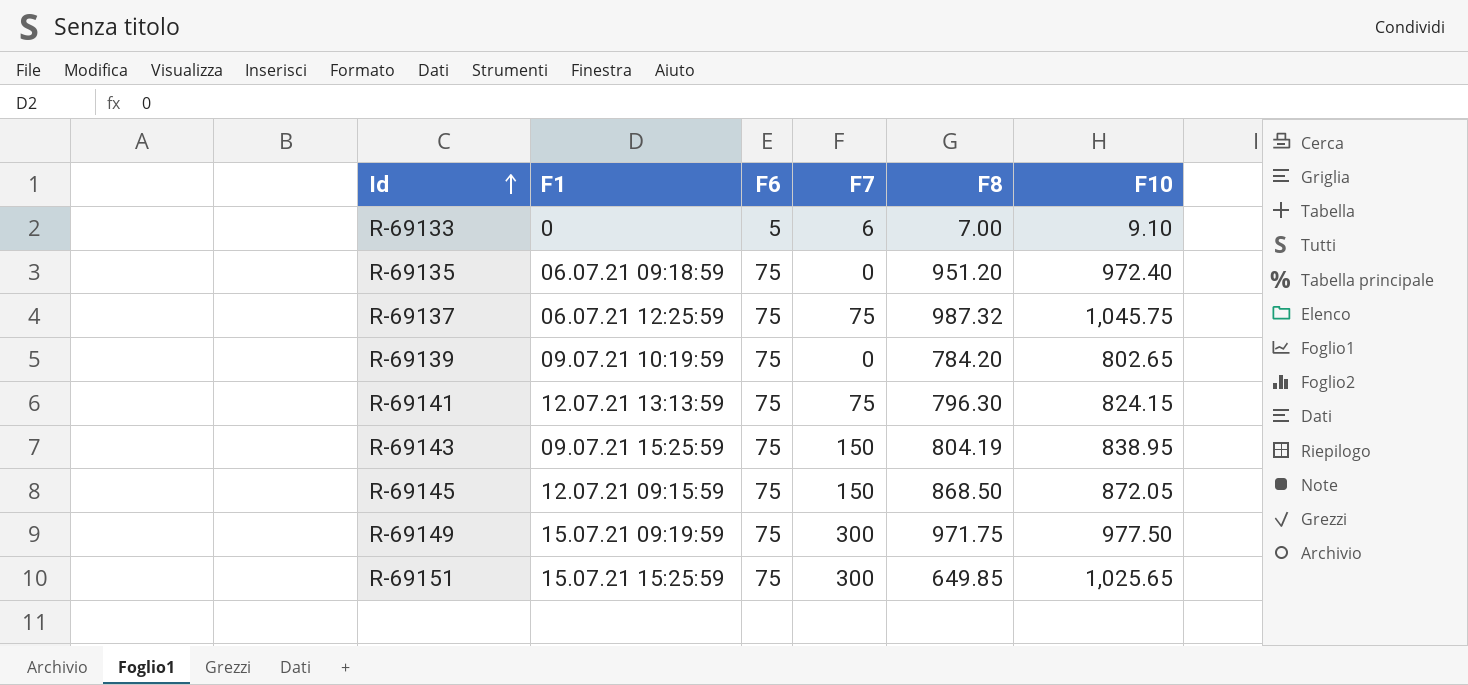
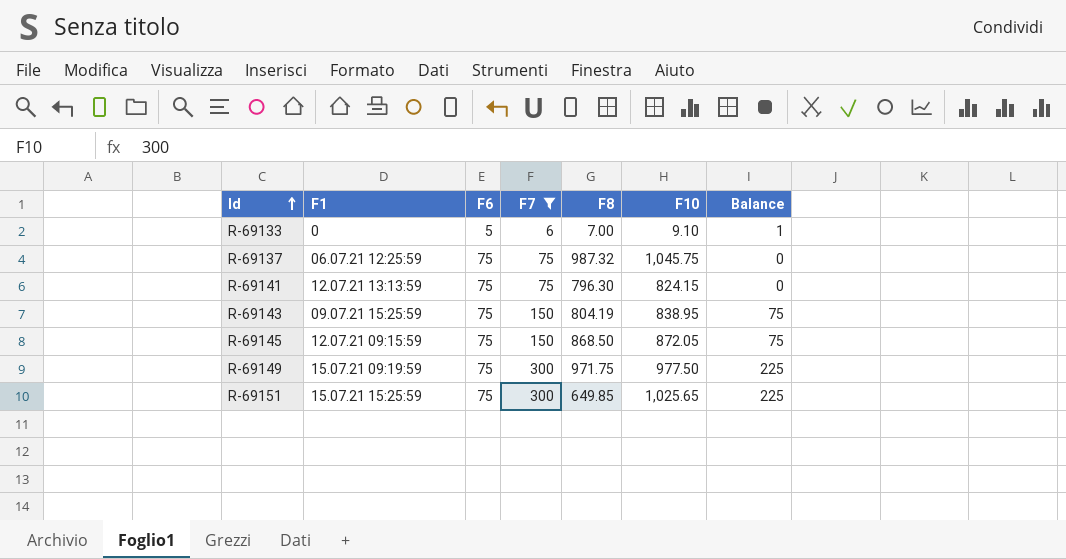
filter: none -> F7 != 0
column Balance | formula: none -> [F7] - [F6]

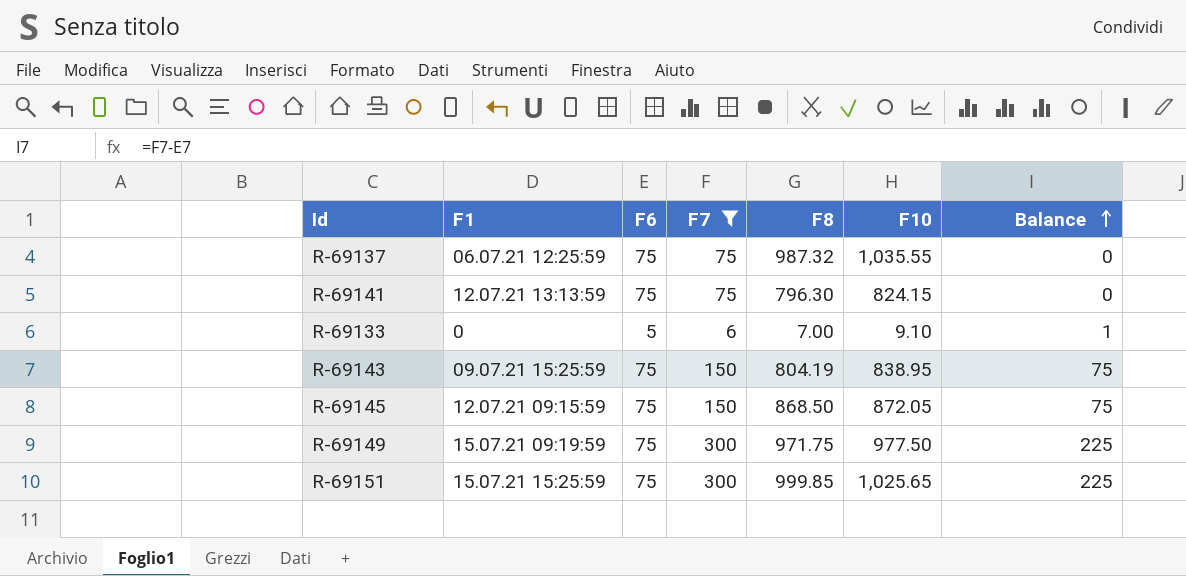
row order: Id ascending -> Balance ascending
R-69137 | F10: 1,045.75 -> 1,035.55
R-69151 | F8: 649.85 -> 999.85

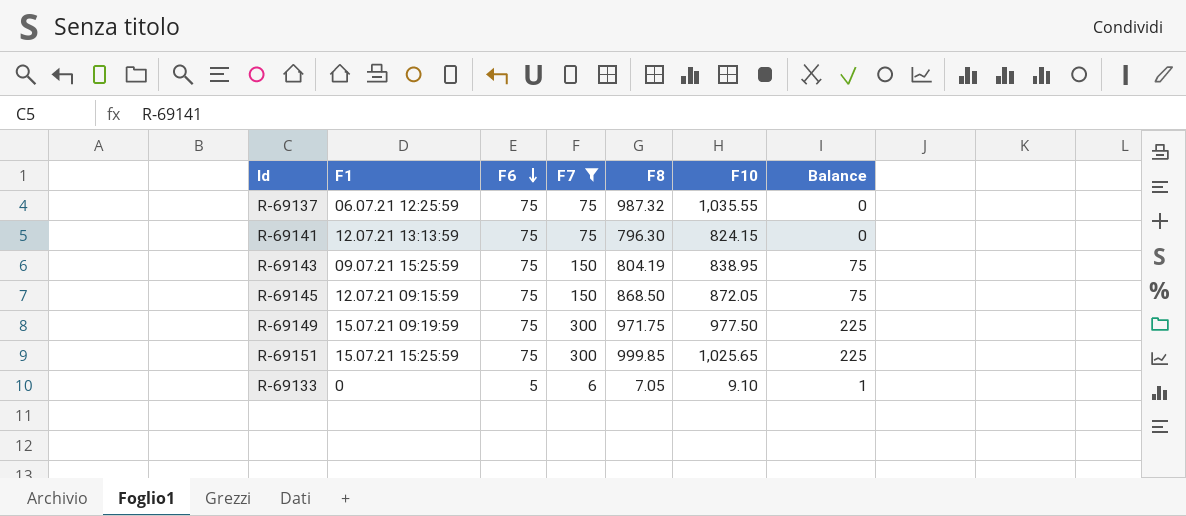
row order: Balance ascending -> F6 descending
R-69133 | F8: 7.00 -> 7.05

